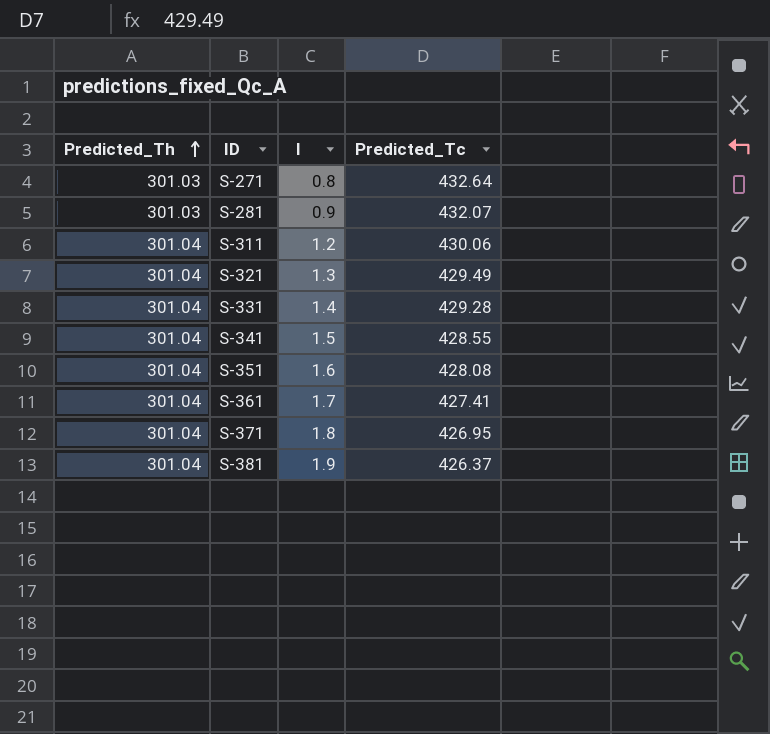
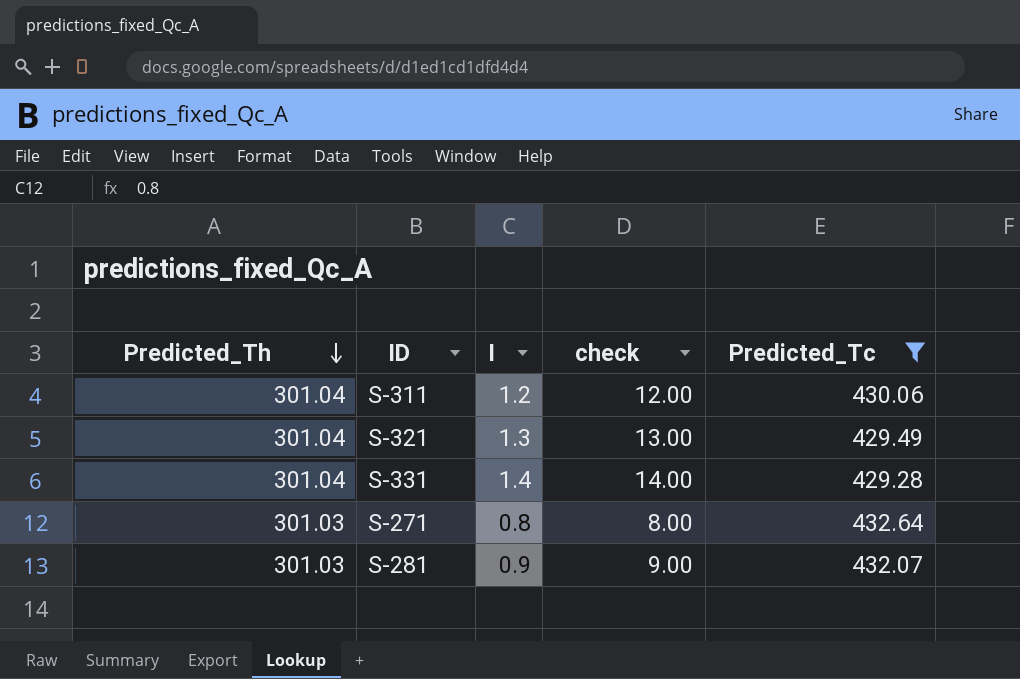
filter: none -> Predicted_Tc >= 429.28
row order: Predicted_Th ascending -> Predicted_Th descending
column check | formula: none -> [I] * 10

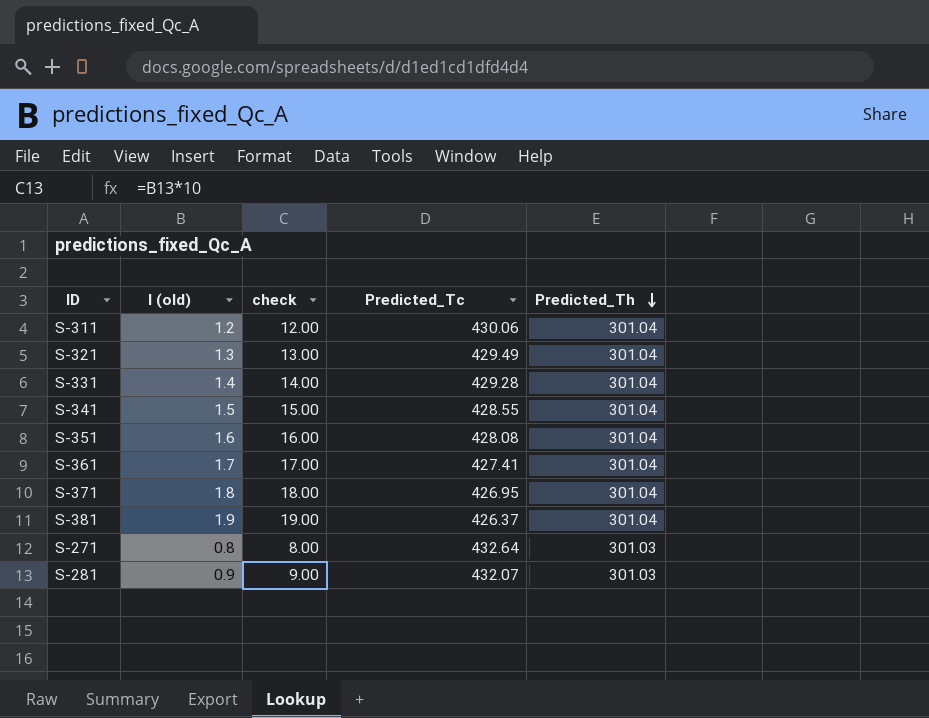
filter: Predicted_Tc >= 429.28 -> none
column name: I -> I (old)
column Predicted_Th | position: 1 -> 5

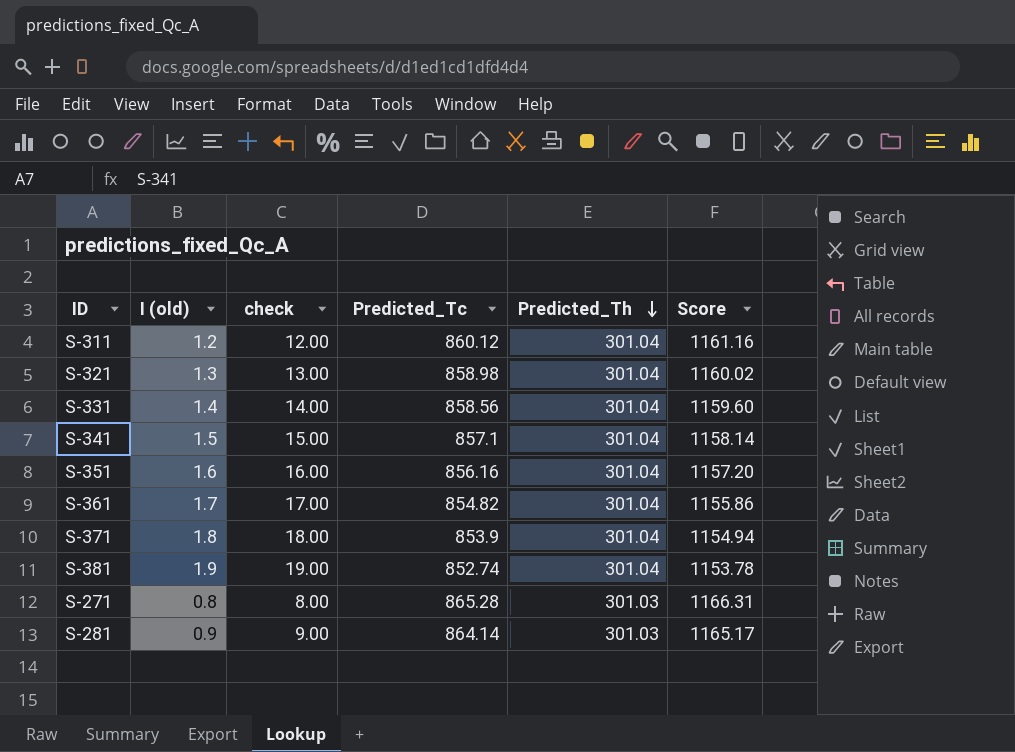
column Score | formula: none -> [Predicted_Tc] + [Predicted_Th]
S-311 | Predicted_Tc: 430.06 -> 860.12
S-321 | Predicted_Tc: 429.49 -> 858.98
S-331 | Predicted_Tc: 429.28 -> 858.56
S-341 | Predicted_Tc: 428.55 -> 857.1
S-351 | Predicted_Tc: 428.08 -> 856.16
S-361 | Predicted_Tc: 427.41 -> 854.82
S-371 | Predicted_Tc: 426.95 -> 853.9
S-381 | Predicted_Tc: 426.37 -> 852.74
S-271 | Predicted_Tc: 432.64 -> 865.28
S-281 | Predicted_Tc: 432.07 -> 864.14

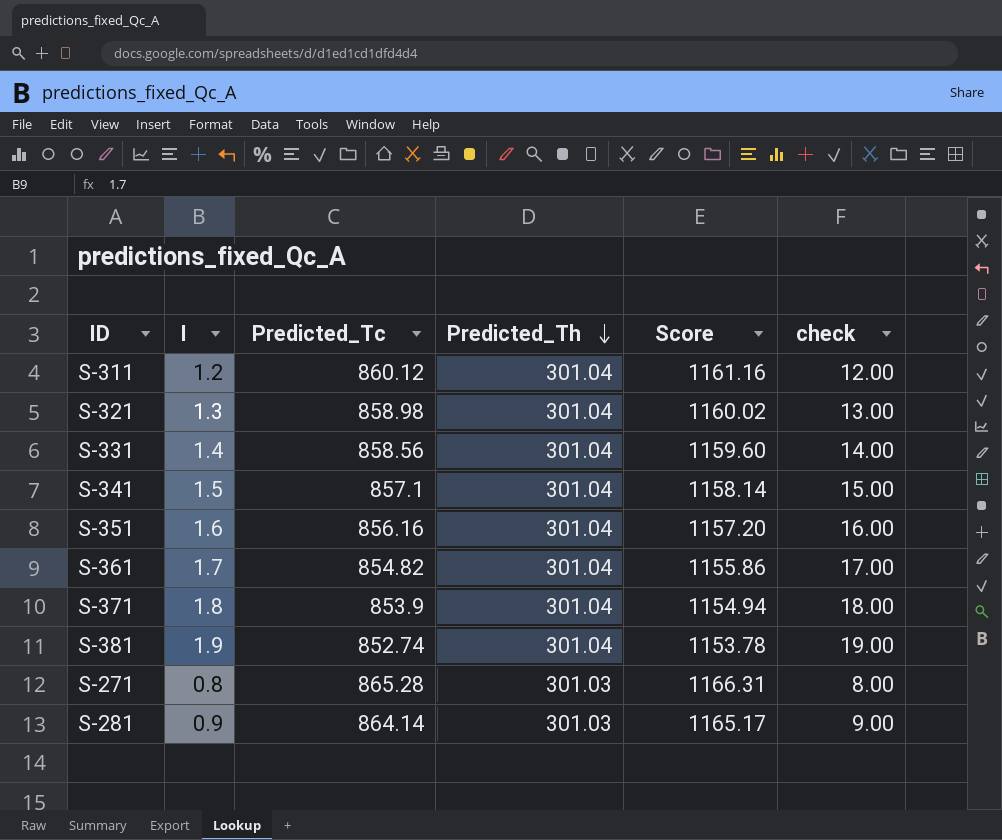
column name: I (old) -> I
column check | position: 3 -> 6

